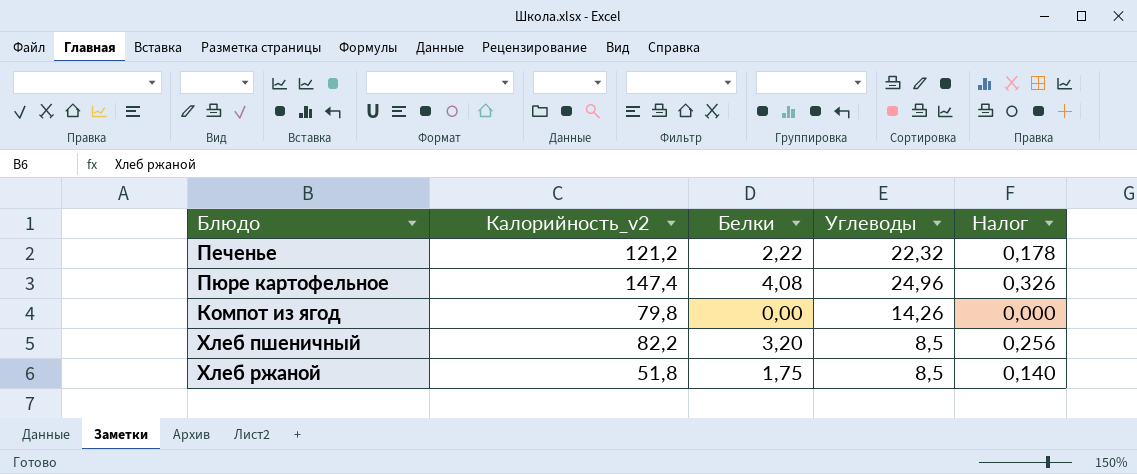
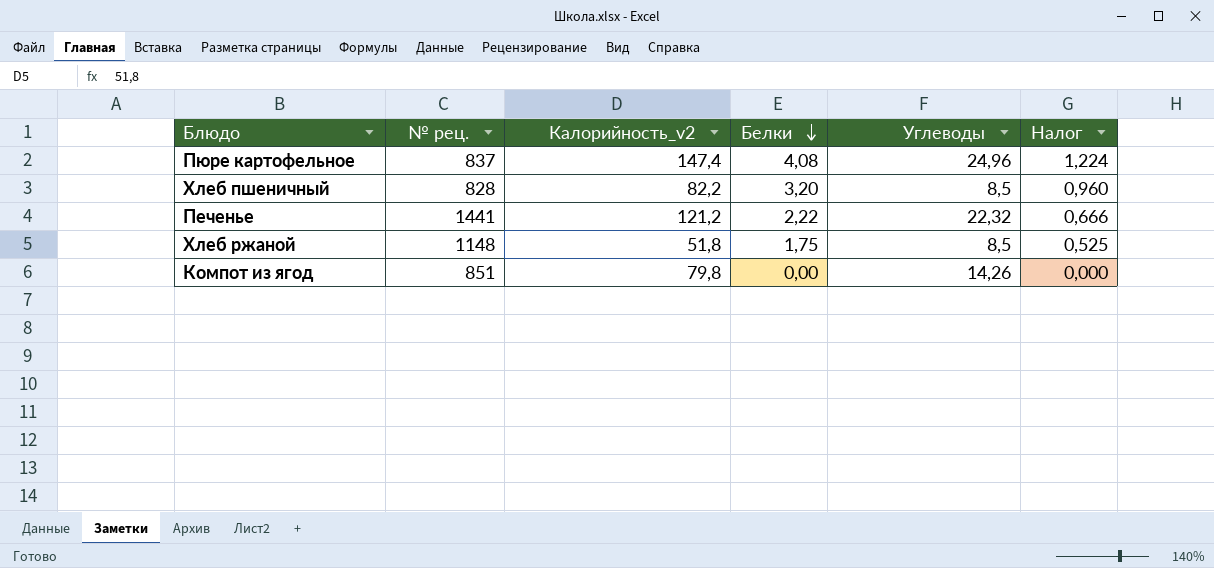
row order: none -> Белки descending
column № рец. | position: none -> 2
column Налог | formula: [Белки] * 0,08 -> [Белки] * 0,3

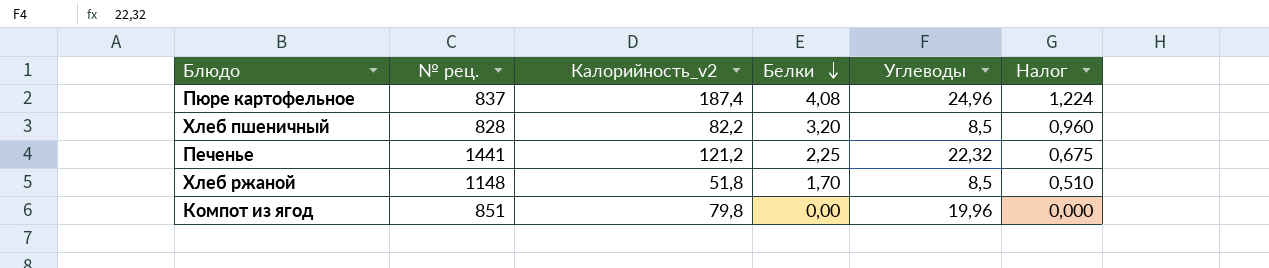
Пюре картофельное | Калорийность_v2: 147,4 -> 187,4
Печенье | Белки: 2,22 -> 2,25
Печенье | Налог: 0,666 -> 0,675
Хлеб ржаной | Белки: 1,75 -> 1,70
Хлеб ржаной | Налог: 0,525 -> 0,510
Компот из ягод | Углеводы: 14,26 -> 19,96

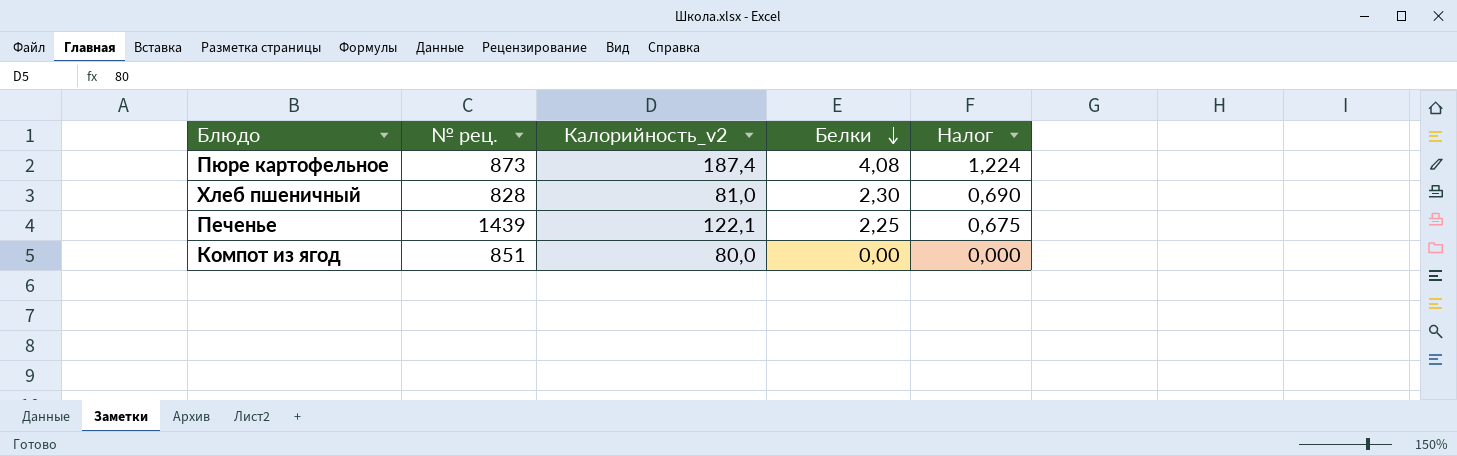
column Углеводы | position: 5 -> none
row Хлеб ржаной: 1148 | 51,8 | 1,70 | 8,5 | 0,510 -> none
Пюре картофельное | № рец.: 837 -> 873
Хлеб пшеничный | Калорийность_v2: 82,2 -> 81,0
Хлеб пшеничный | Белки: 3,20 -> 2,30
Хлеб пшеничный | Налог: 0,960 -> 0,690
Печенье | № рец.: 1441 -> 1439
Печенье | Калорийность_v2: 121,2 -> 122,1
Компот из ягод | Калорийность_v2: 79,8 -> 80,0

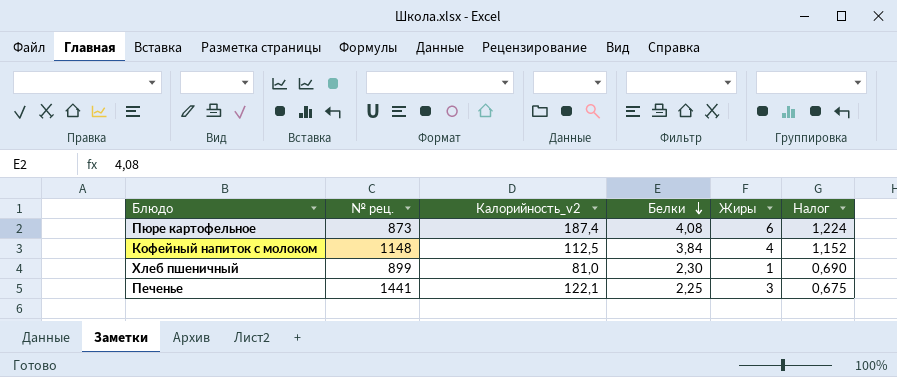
column Жиры | position: none -> 5
row Компот из ягод: 851 | 80,0 | 0,00 | 0,000 -> none
row Кофейный напиток с молоком: none -> 1148 | 112,5 | 3,84 | 4 | 1,152
Хлеб пшеничный | № рец.: 828 -> 899
Печенье | № рец.: 1439 -> 1441

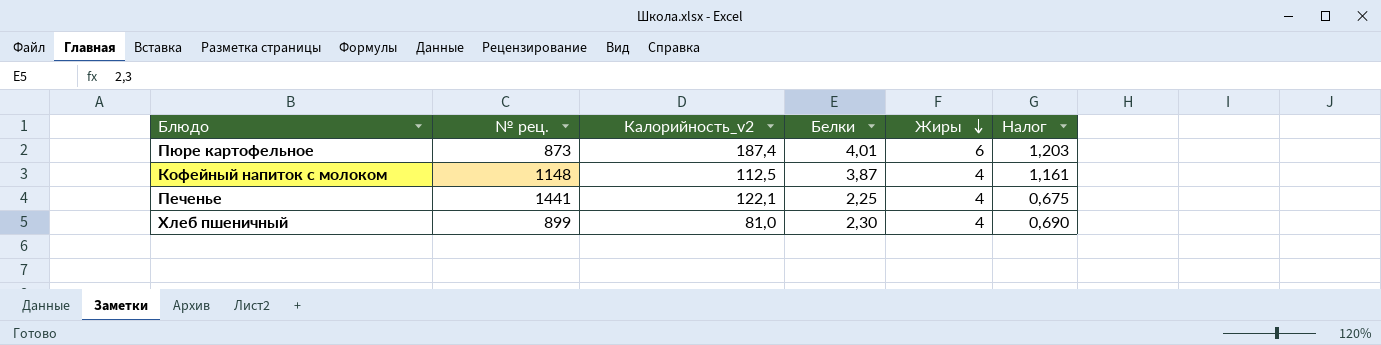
row order: Белки descending -> Жиры descending
Пюре картофельное | Белки: 4,08 -> 4,01
Пюре картофельное | Налог: 1,224 -> 1,203
Кофейный напиток с молоком | Белки: 3,84 -> 3,87
Кофейный напиток с молоком | Налог: 1,152 -> 1,161
Печенье | Жиры: 3 -> 4
Хлеб пшеничный | Жиры: 1 -> 4

